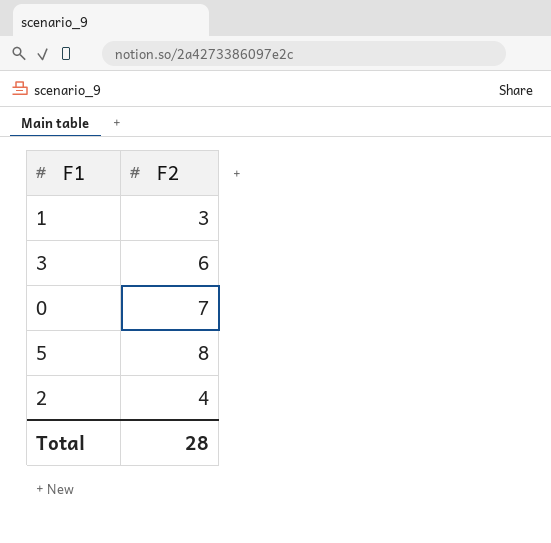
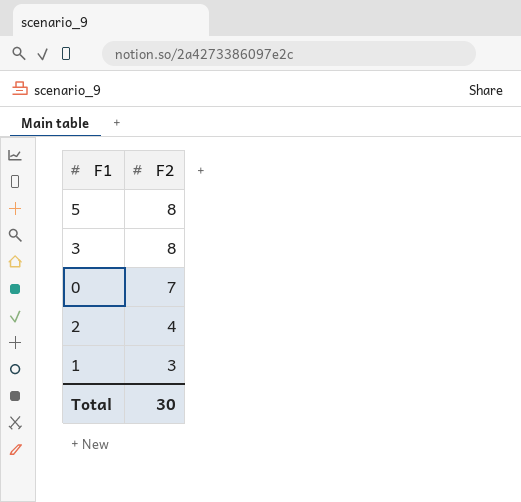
row order: none -> F2 descending
3 | F2: 6 -> 8
Total | F2: 28 -> 30

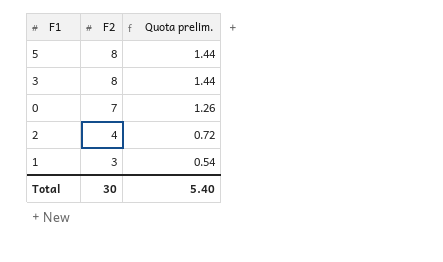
column Quota prelim. | formula: none -> [F2] * 0.18

